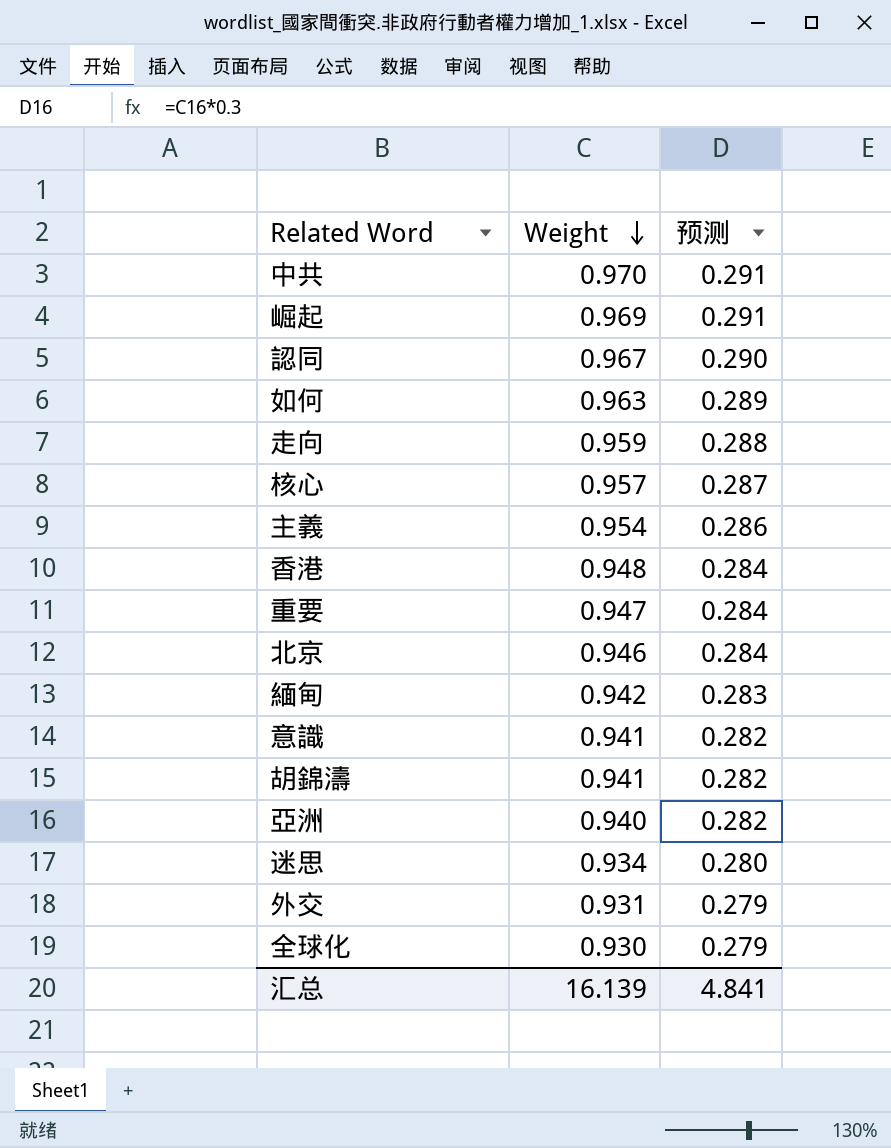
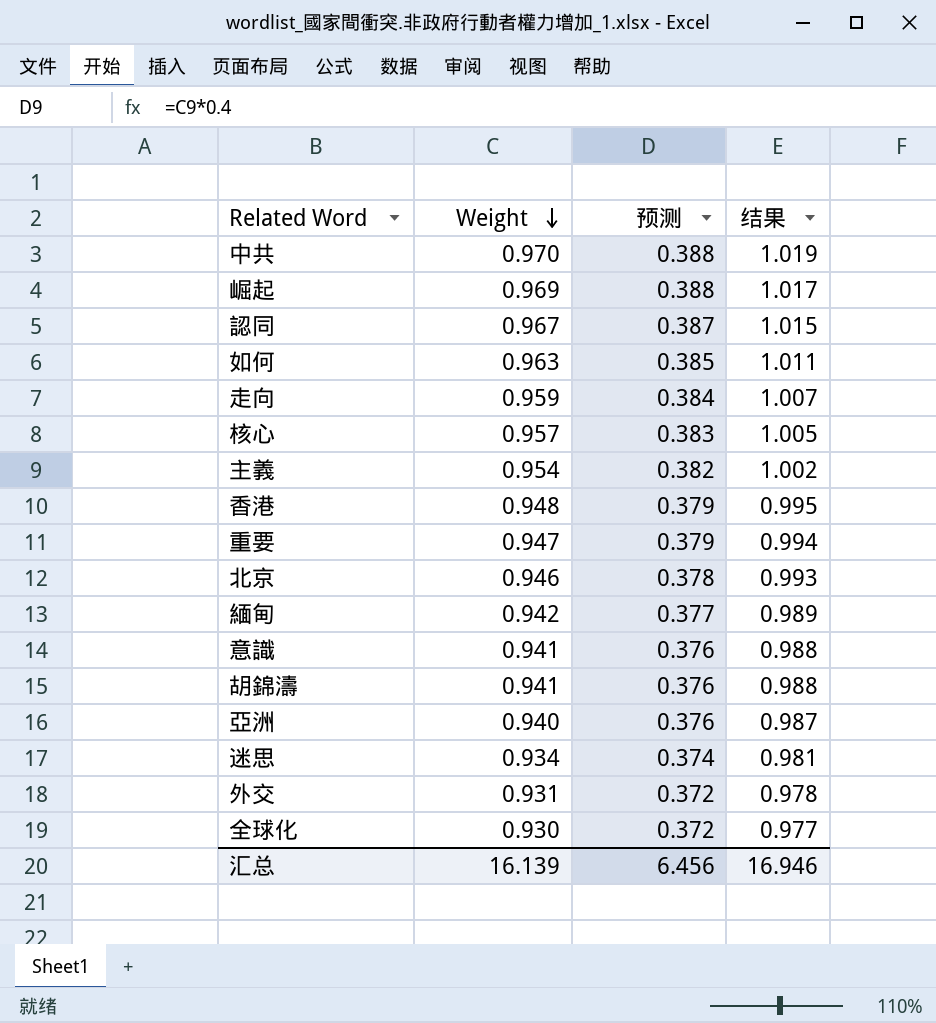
column 预测 | formula: [Weight] * 0.3 -> [Weight] * 0.4
column 结果 | formula: none -> [Weight] * 1.05
汇总 | 预测: 4.841 -> 6.456

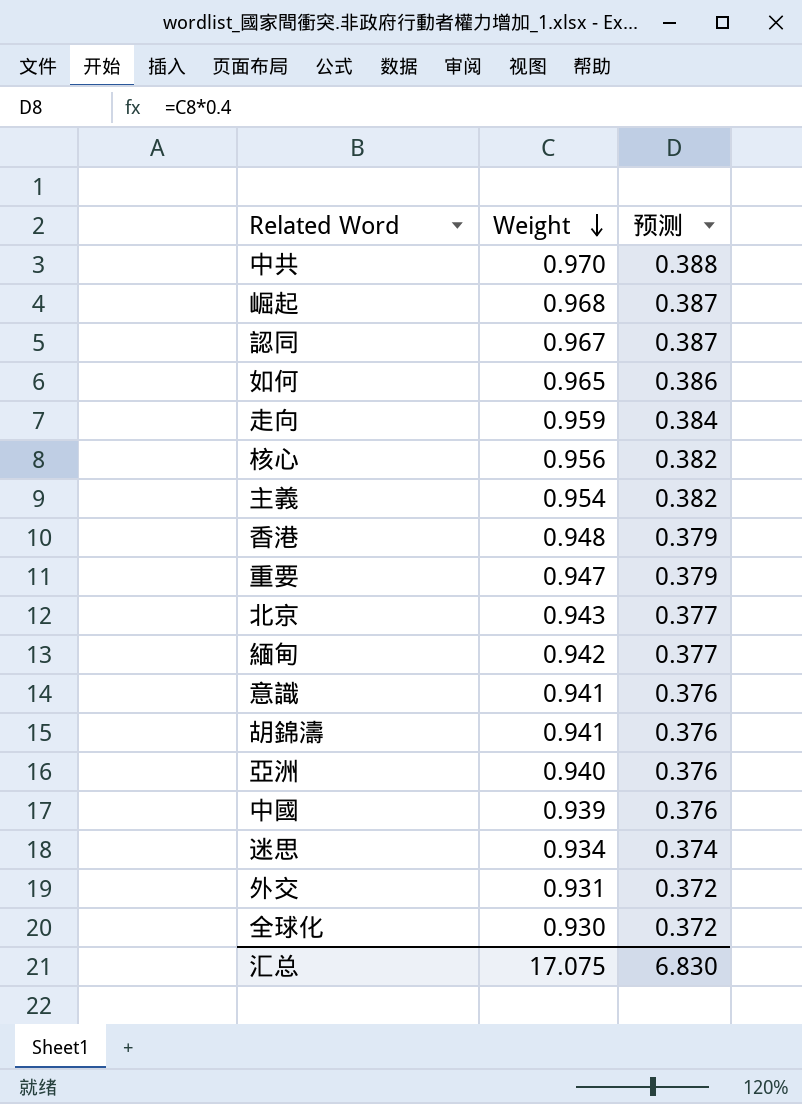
column 结果 | formula: [Weight] * 1.05 -> none
崛起 | Weight: 0.969 -> 0.968
崛起 | 预测: 0.388 -> 0.387
如何 | Weight: 0.963 -> 0.965
如何 | 预测: 0.385 -> 0.386
核心 | Weight: 0.957 -> 0.956
核心 | 预测: 0.383 -> 0.382
北京 | Weight: 0.946 -> 0.943
北京 | 预测: 0.378 -> 0.377
row 中國: none -> 0.939 | 0.376
汇总 | Weight: 16.139 -> 17.075
汇总 | 预测: 6.456 -> 6.830

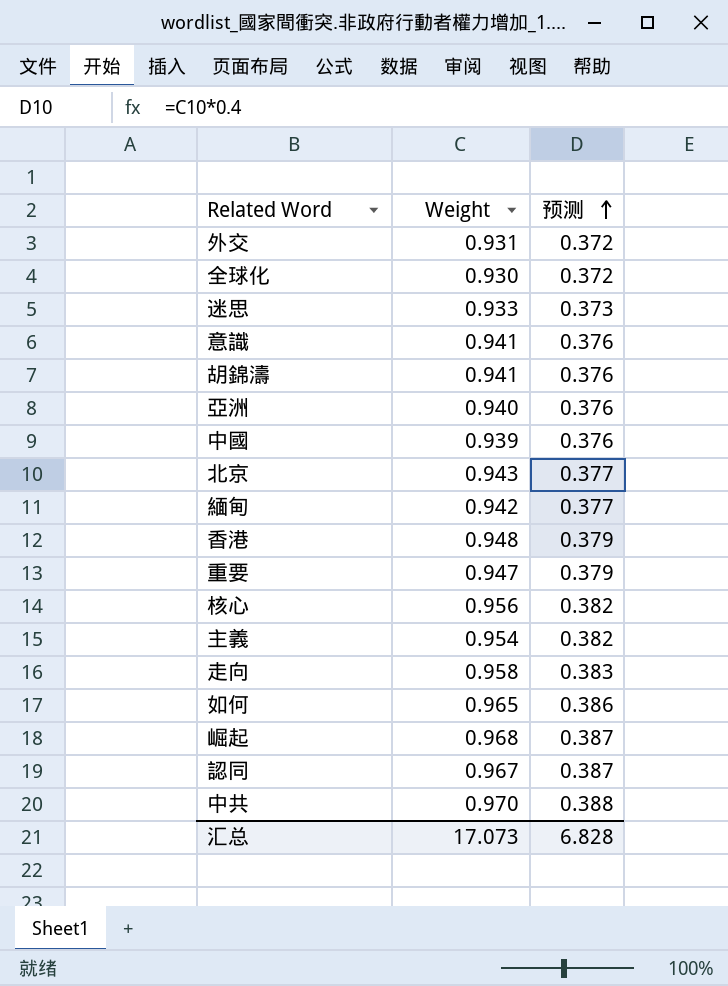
row order: Weight descending -> 预测 ascending
迷思 | Weight: 0.934 -> 0.933
迷思 | 预测: 0.374 -> 0.373
走向 | Weight: 0.959 -> 0.958
走向 | 预测: 0.384 -> 0.383
汇总 | Weight: 17.075 -> 17.073
汇总 | 预测: 6.830 -> 6.828

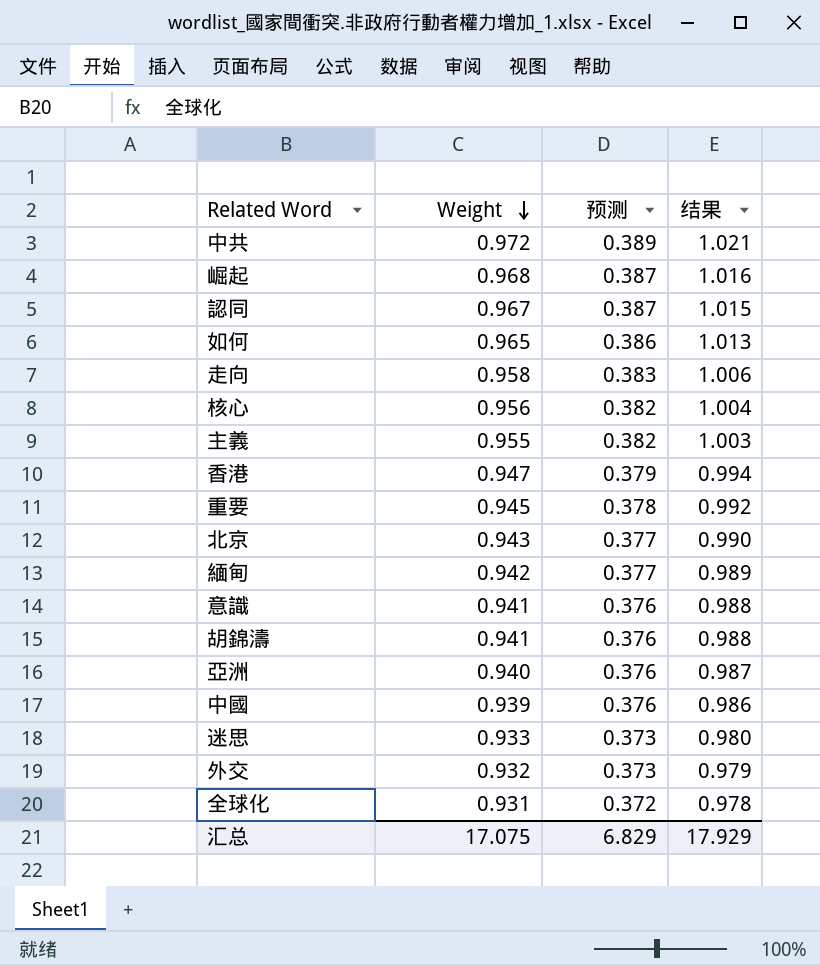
row order: 预测 ascending -> Weight descending
column 结果 | formula: none -> [Weight] * 1.05
中共 | Weight: 0.970 -> 0.972
中共 | 预测: 0.388 -> 0.389
主義 | Weight: 0.954 -> 0.955
香港 | Weight: 0.948 -> 0.947
重要 | Weight: 0.947 -> 0.945
重要 | 预测: 0.379 -> 0.378
外交 | Weight: 0.931 -> 0.932
外交 | 预测: 0.372 -> 0.373
全球化 | Weight: 0.930 -> 0.931
汇总 | Weight: 17.073 -> 17.075
汇总 | 预测: 6.828 -> 6.829

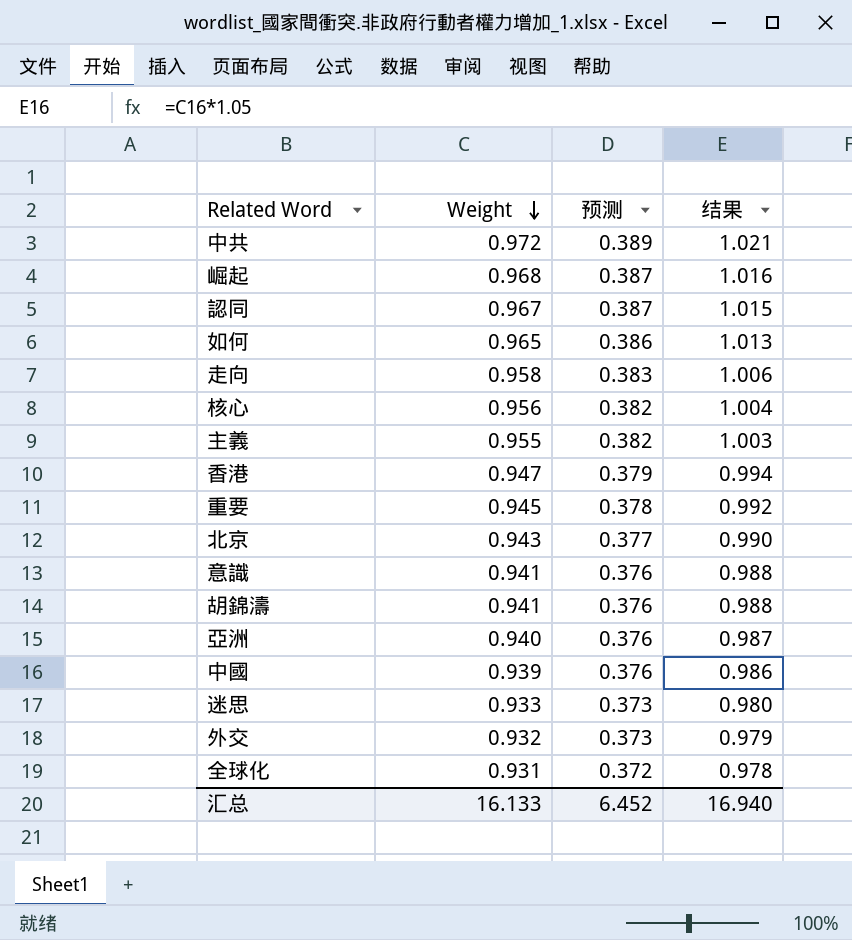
row 緬甸: 0.942 | 0.377 | 0.989 -> none
汇总 | Weight: 17.075 -> 16.133
汇总 | 预测: 6.829 -> 6.452
汇总 | 结果: 17.929 -> 16.940

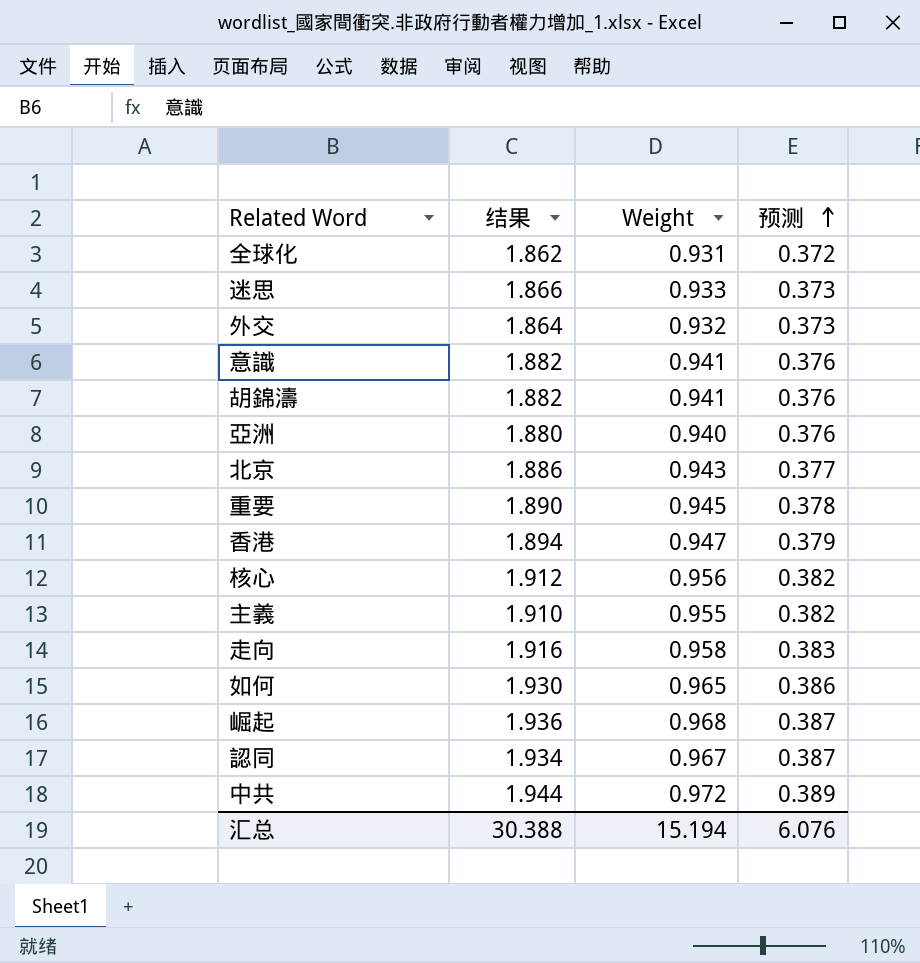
row order: Weight descending -> 预测 ascending
column 结果 | formula: [Weight] * 1.05 -> [Weight] * 2
column 结果 | position: 4 -> 2
row 中國: 0.939 | 0.376 | 0.986 -> none
汇总 | 结果: 16.940 -> 30.388
汇总 | Weight: 16.133 -> 15.194
汇总 | 预测: 6.452 -> 6.076

